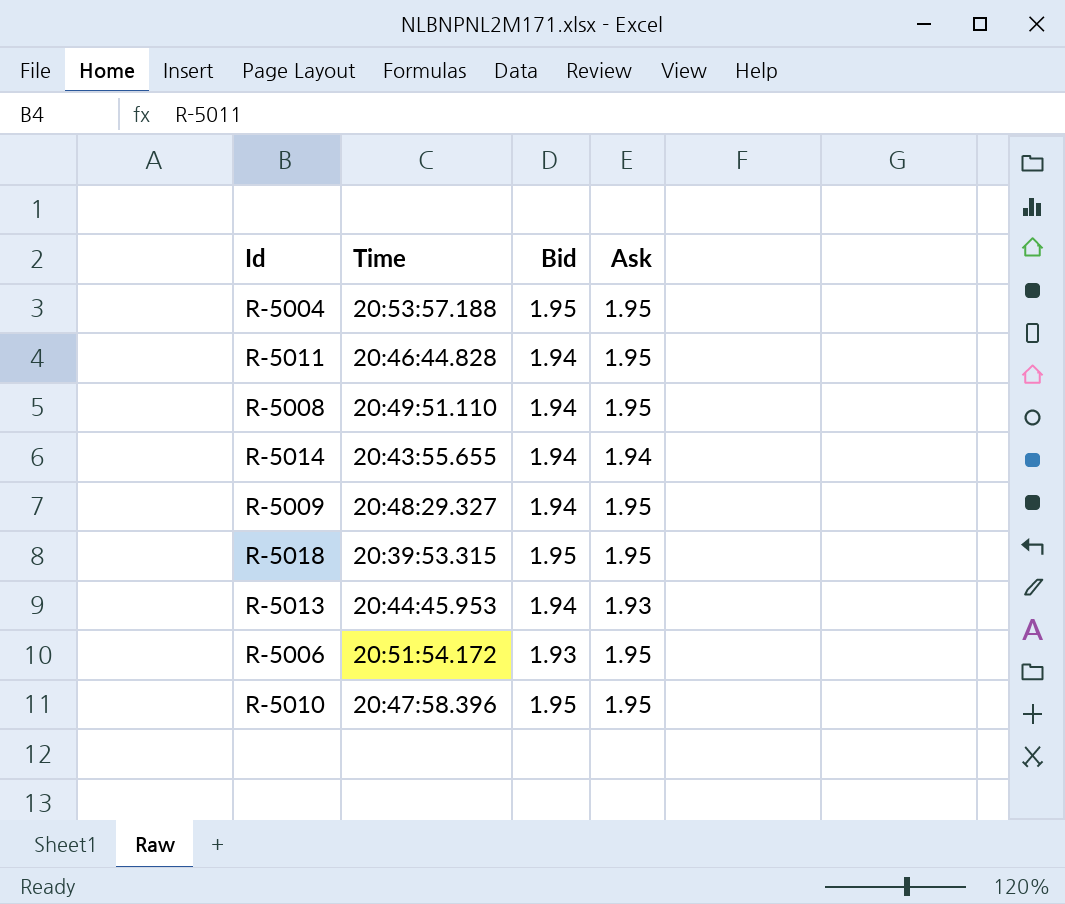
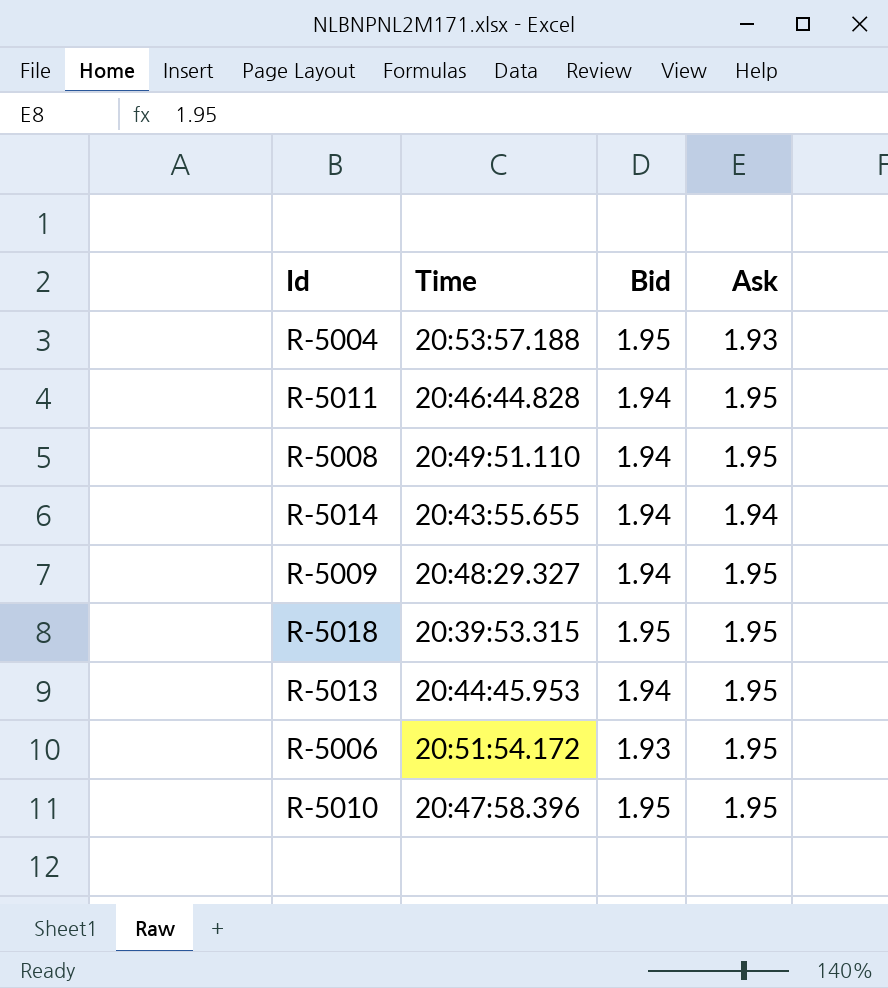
R-5004 | Ask: 1.95 -> 1.93
R-5013 | Ask: 1.93 -> 1.95

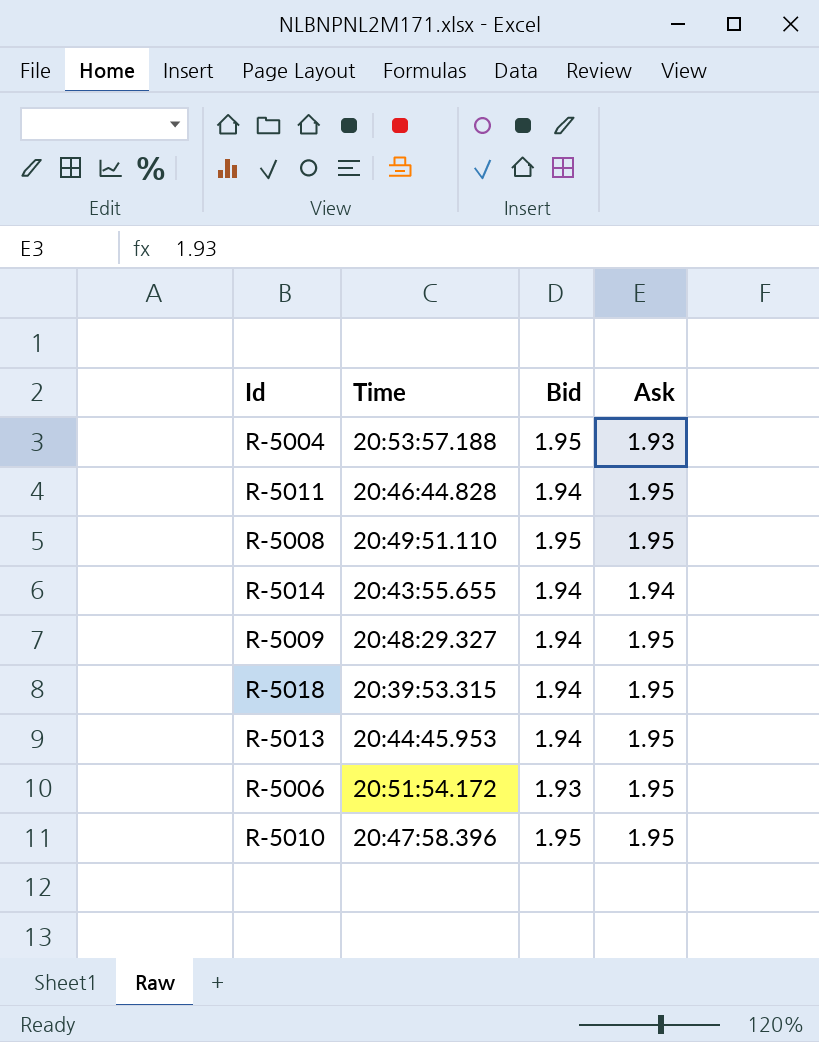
R-5008 | Bid: 1.94 -> 1.95
R-5018 | Bid: 1.95 -> 1.94

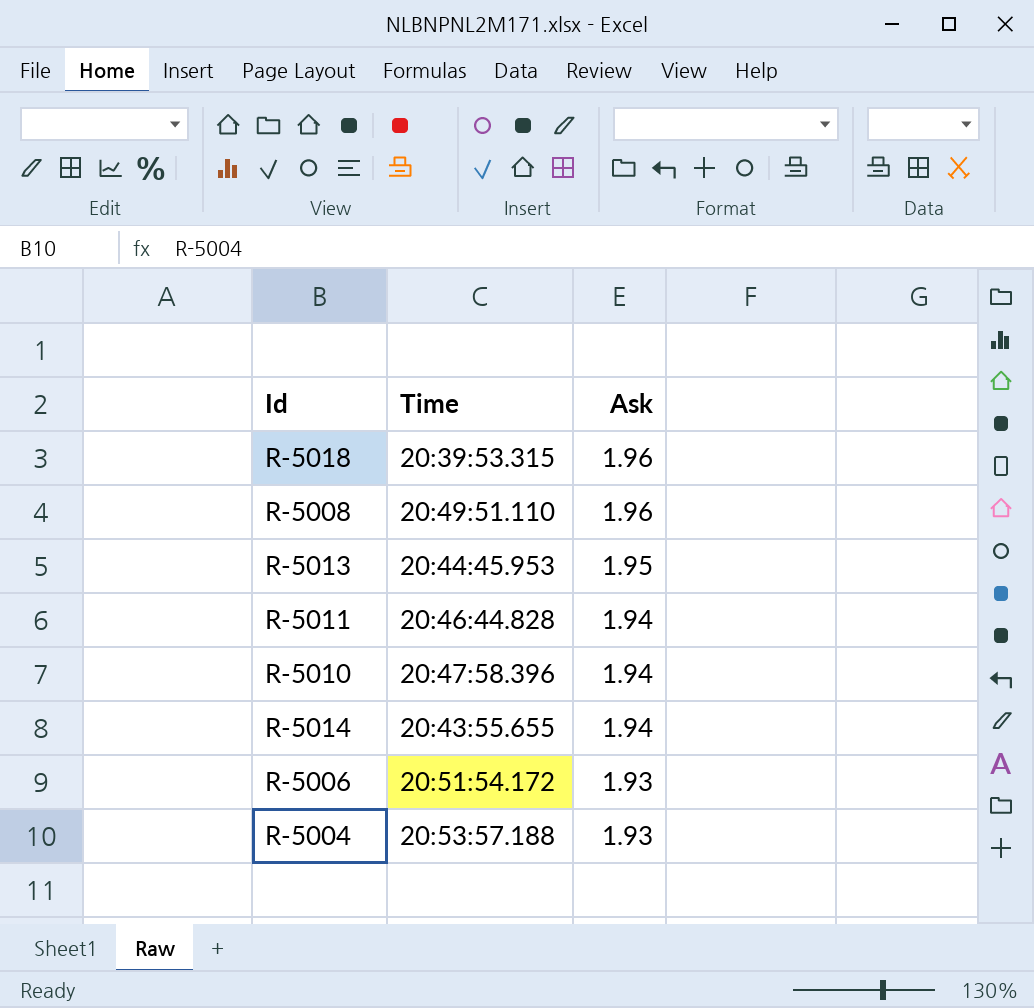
row order: none -> Ask descending
column Bid | position: 3 -> none
row R-5009: 20:48:29.327 | 1.94 | 1.95 -> none
R-5018 | Ask: 1.95 -> 1.96
R-5008 | Ask: 1.95 -> 1.96
R-5011 | Ask: 1.95 -> 1.94
R-5010 | Ask: 1.95 -> 1.94
R-5006 | Ask: 1.95 -> 1.93

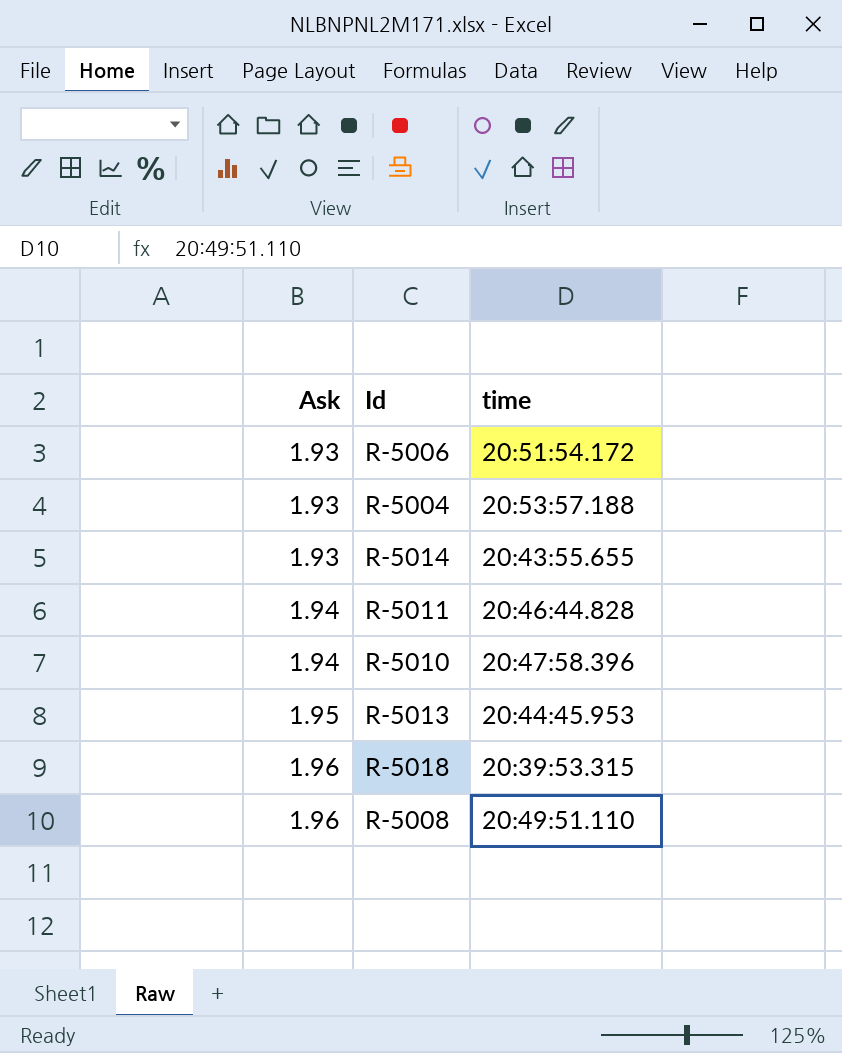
row order: Ask descending -> Ask ascending
column Ask | position: 3 -> 1
column name: Time -> time
R-5014 | Ask: 1.94 -> 1.93

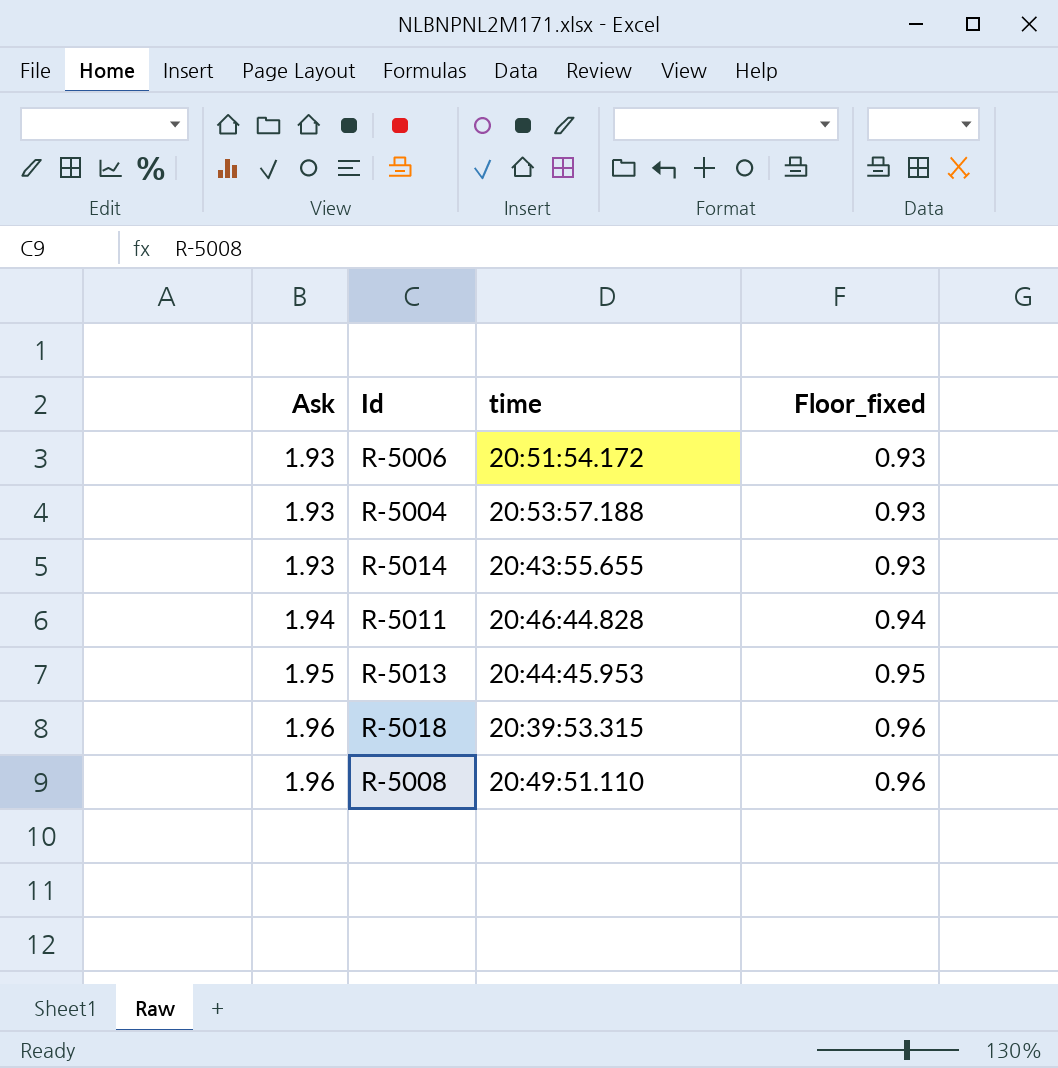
column Floor_fixed | formula: none -> [Ask] - 1
row R-5010: 1.94 | 20:47:58.396 -> none

